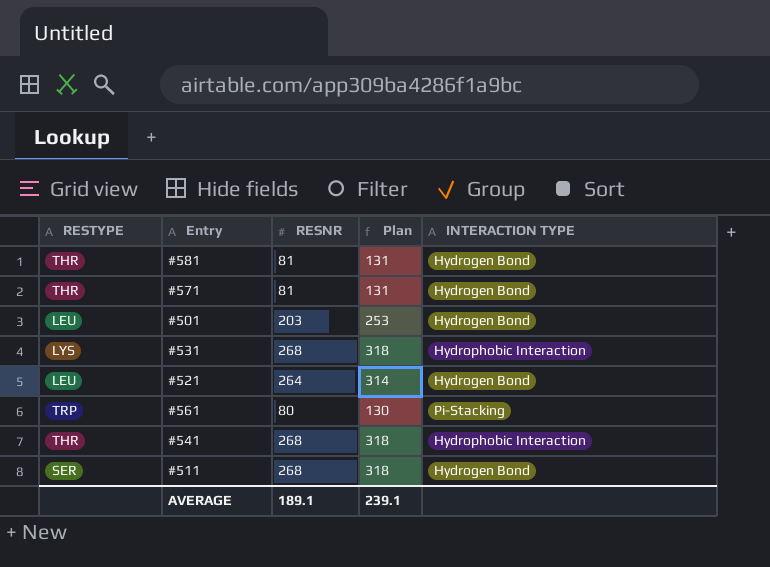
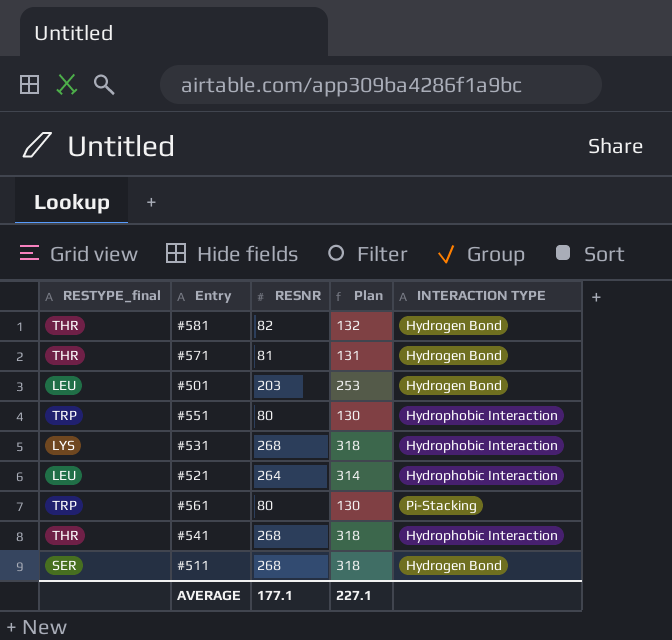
column name: RESTYPE -> RESTYPE_final
#581 | RESNR: 81 -> 82
#581 | Plan: 131 -> 132
row #551: none -> TRP | 80 | 130 | Hydrophobic Interaction
#521 | INTERACTION TYPE: Hydrogen Bond -> Hydrophobic Interaction
AVERAGE | RESNR: 189.1 -> 177.1
AVERAGE | Plan: 239.1 -> 227.1

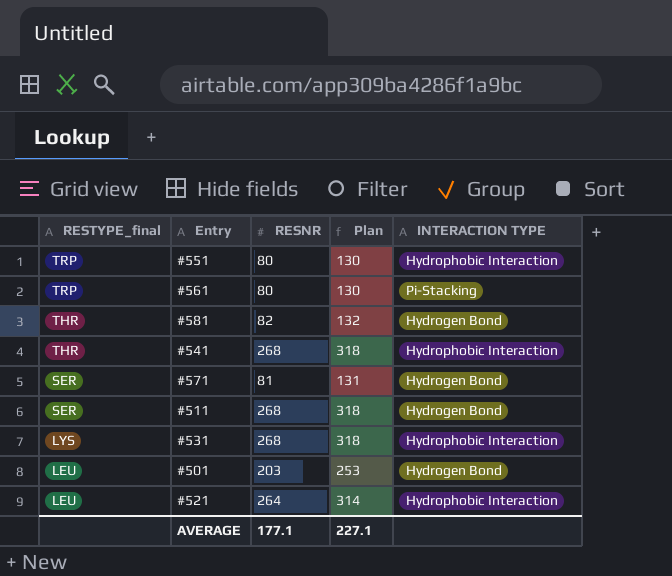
row order: none -> RESTYPE_final descending
#571 | RESTYPE_final: THR -> SER

